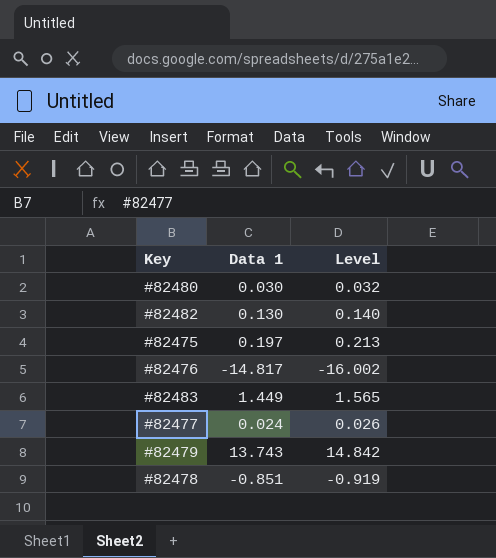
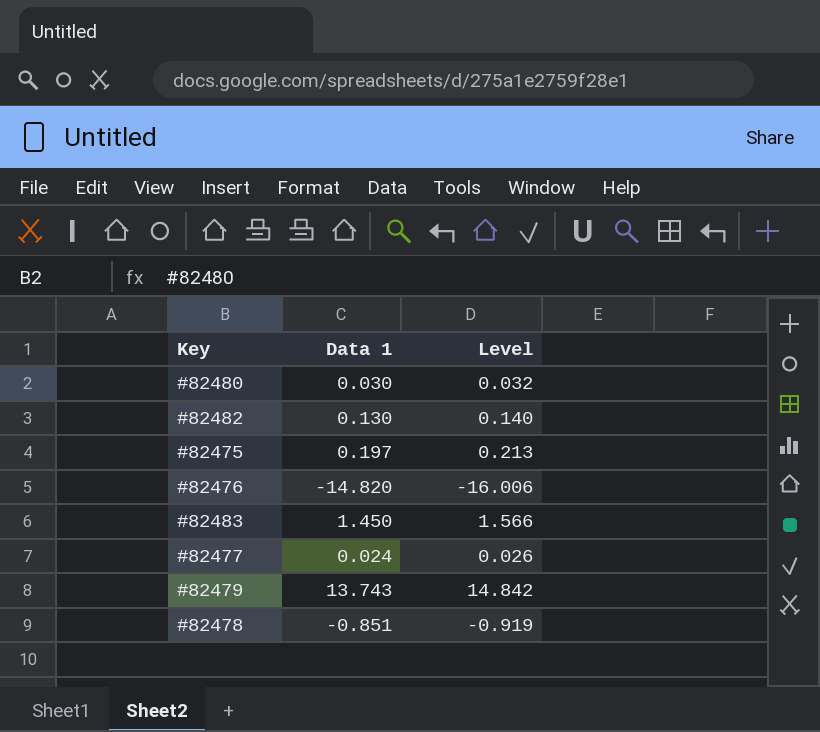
#82476 | Data 1: -14.817 -> -14.820
#82476 | Level: -16.002 -> -16.006
#82483 | Data 1: 1.449 -> 1.450
#82483 | Level: 1.565 -> 1.566

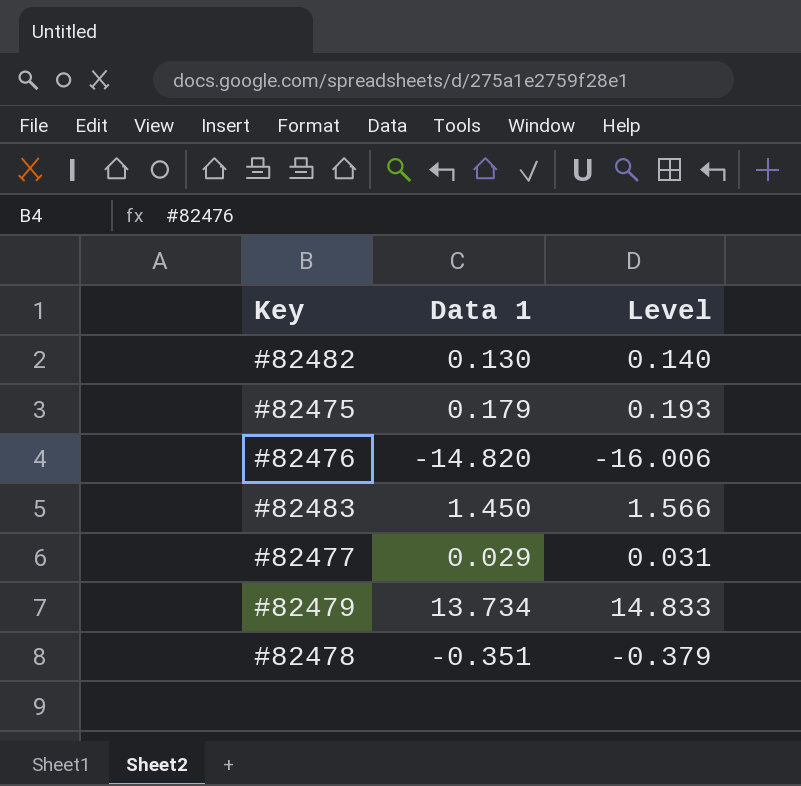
row #82480: 0.030 | 0.032 -> none
#82475 | Data 1: 0.197 -> 0.179
#82475 | Level: 0.213 -> 0.193
#82477 | Data 1: 0.024 -> 0.029
#82477 | Level: 0.026 -> 0.031
#82479 | Data 1: 13.743 -> 13.734
#82479 | Level: 14.842 -> 14.833
#82478 | Data 1: -0.851 -> -0.351
#82478 | Level: -0.919 -> -0.379

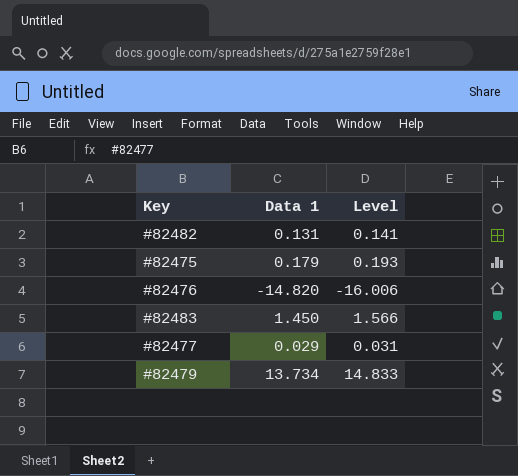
row #82478: -0.351 | -0.379 -> none
#82482 | Data 1: 0.130 -> 0.131
#82482 | Level: 0.140 -> 0.141

